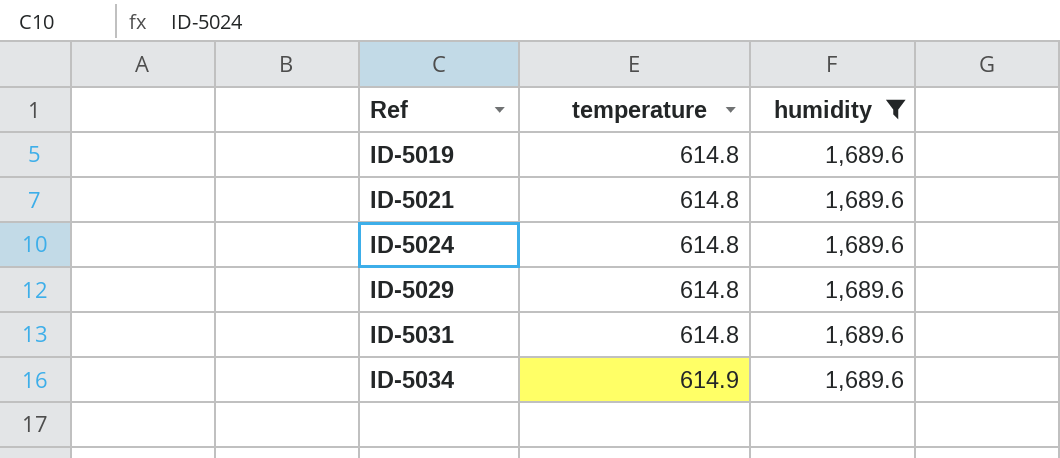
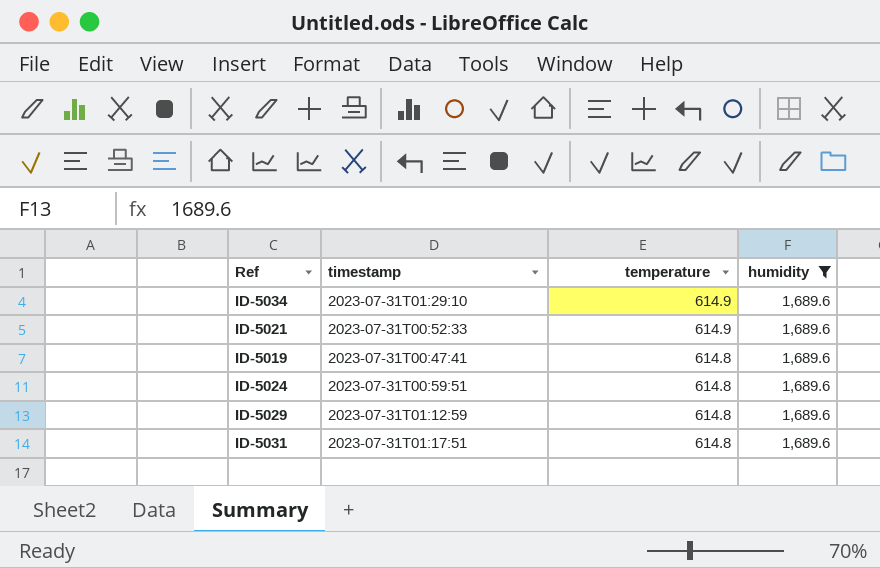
row order: Ref ascending -> temperature descending
column timestamp | position: none -> 2
ID-5021 | temperature: 614.8 -> 614.9

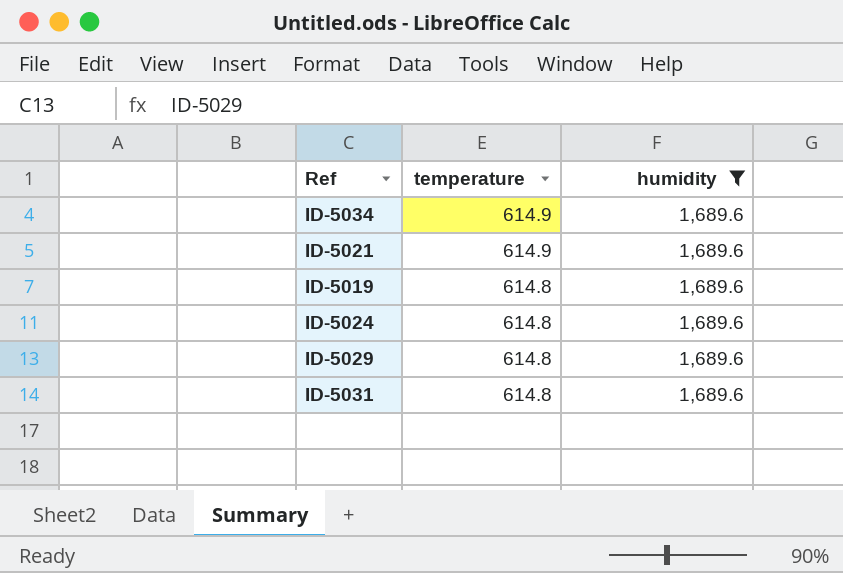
column timestamp | position: 2 -> none

